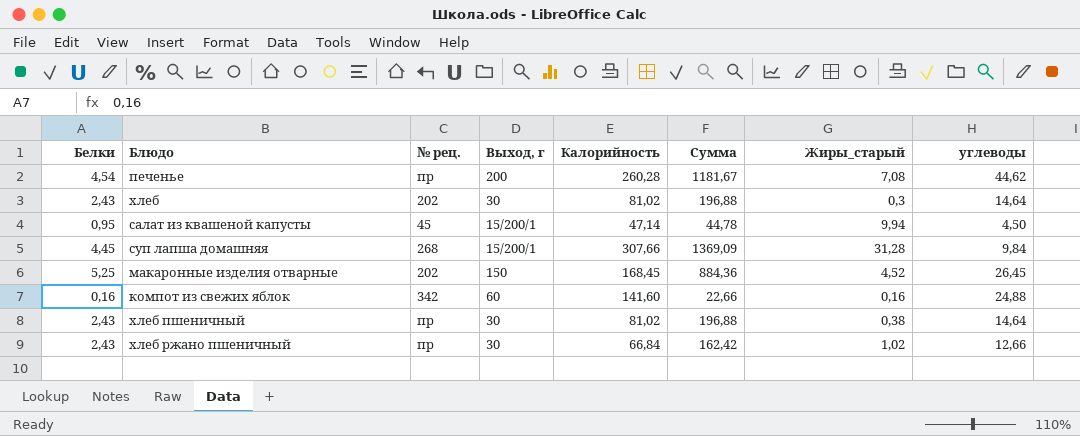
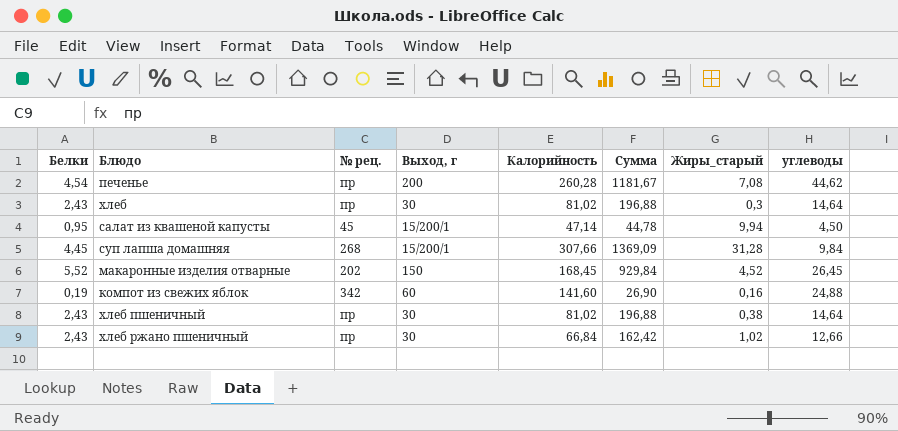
хлеб | № рец.: 202 -> пр
макаронные изделия отварные | Белки: 5,25 -> 5,52
макаронные изделия отварные | Сумма: 884,36 -> 929,84
компот из свежих яблок | Белки: 0,16 -> 0,19
компот из свежих яблок | Сумма: 22,66 -> 26,90

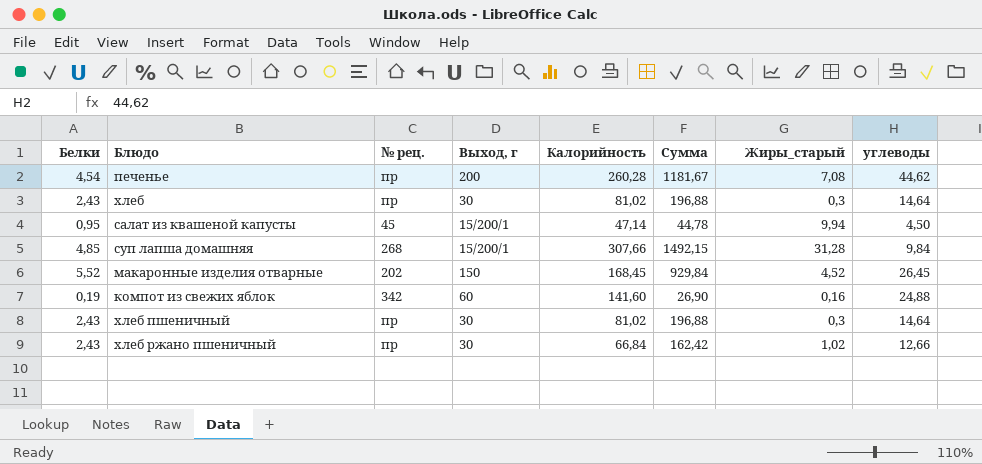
суп лапша домашняя | Белки: 4,45 -> 4,85
суп лапша домашняя | Сумма: 1369,09 -> 1492,15
хлеб пшеничный | Жиры_старый: 0,38 -> 0,3

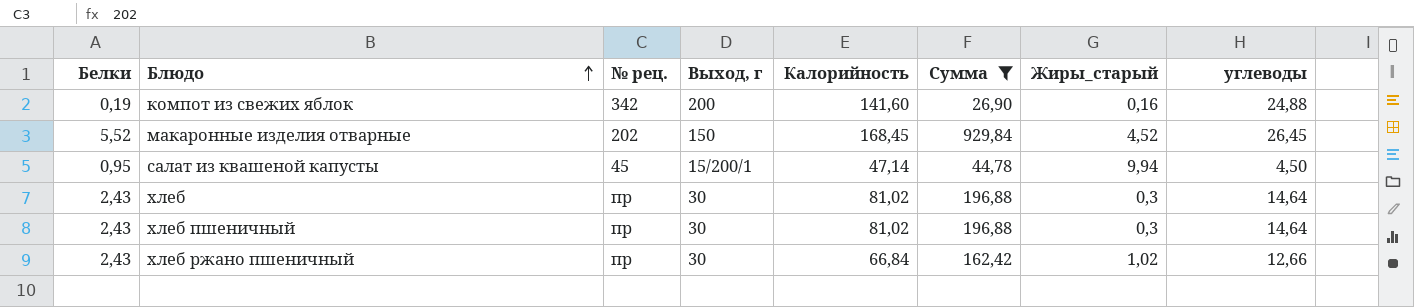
filter: none -> Сумма <= 929,84
row order: none -> Блюдо ascending
компот из свежих яблок | Выход, г: 60 -> 200

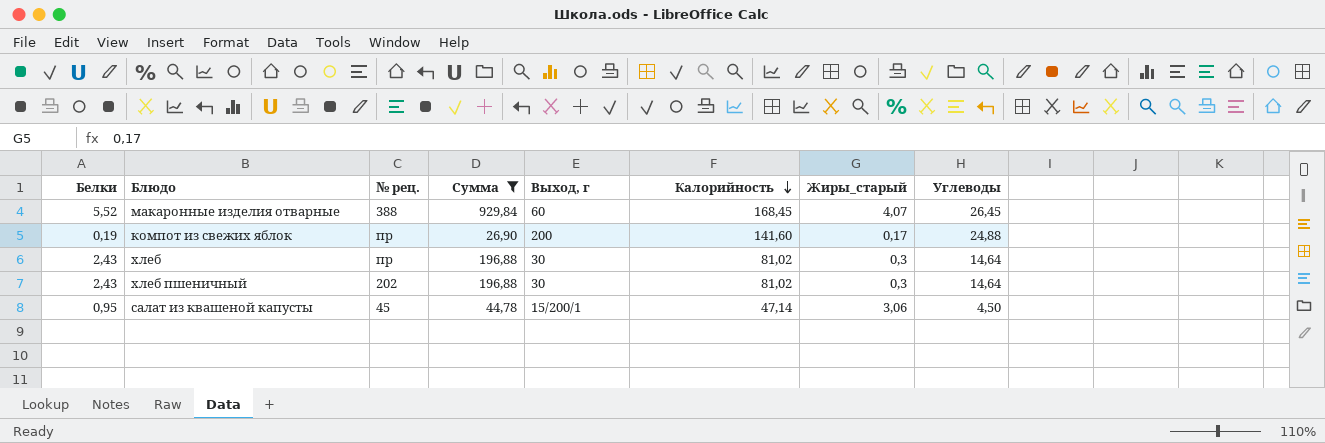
row order: Блюдо ascending -> Калорийность descending
column Сумма | position: 6 -> 4
column name: углеводы -> Углеводы
row хлеб ржано пшеничный: 2,43 | пр | 30 | 66,84 | 162,42 | 1,02 | 12,66 -> none
макаронные изделия отварные | № рец.: 202 -> 388
макаронные изделия отварные | Выход, г: 150 -> 60
макаронные изделия отварные | Жиры_старый: 4,52 -> 4,07
компот из свежих яблок | № рец.: 342 -> пр
компот из свежих яблок | Жиры_старый: 0,16 -> 0,17
хлеб пшеничный | № рец.: пр -> 202
салат из квашеной капусты | Жиры_старый: 9,94 -> 3,06

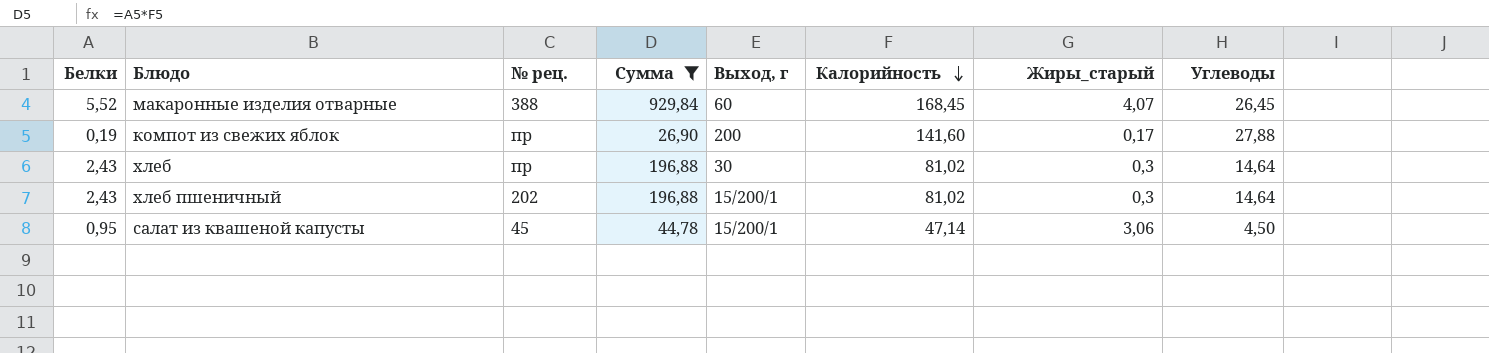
компот из свежих яблок | Углеводы: 24,88 -> 27,88
хлеб пшеничный | Выход, г: 30 -> 15/200/1

